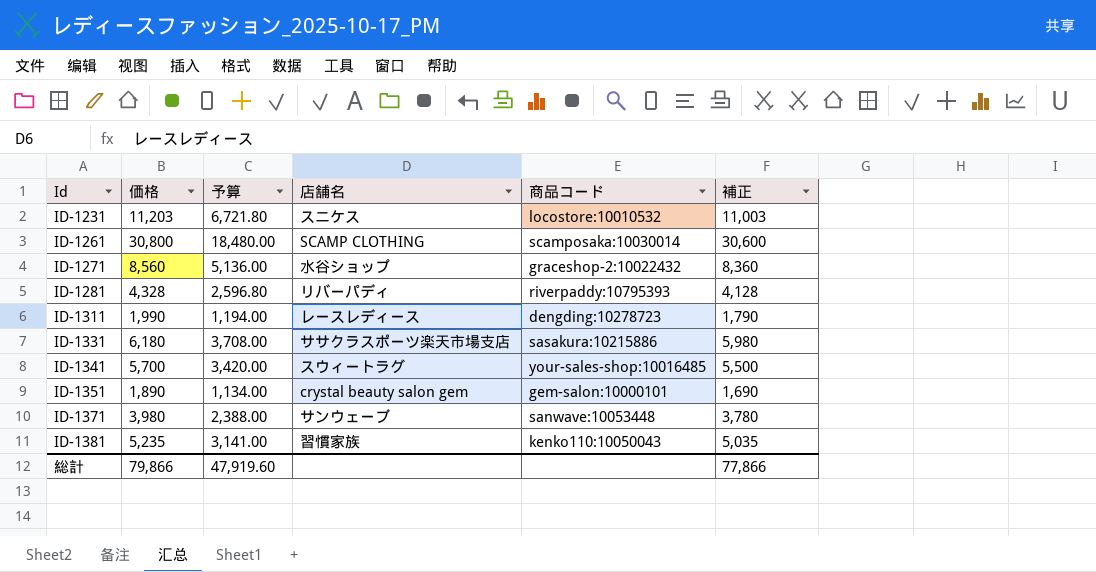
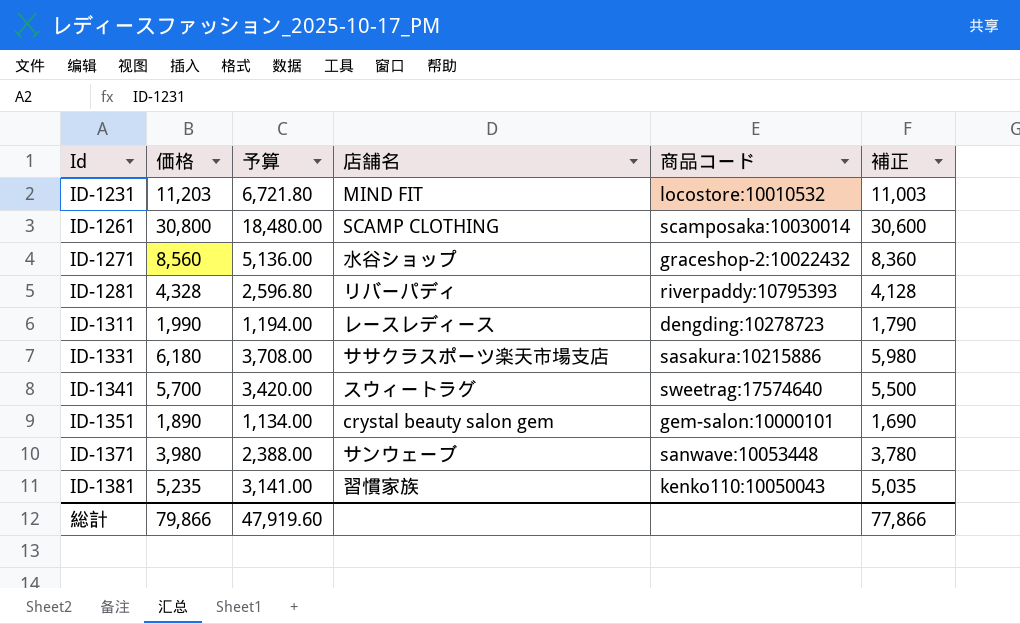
ID-1231 | 店舗名: スニケス -> MIND FIT
ID-1341 | 商品コード: your-sales-shop:10016485 -> sweetrag:17574640

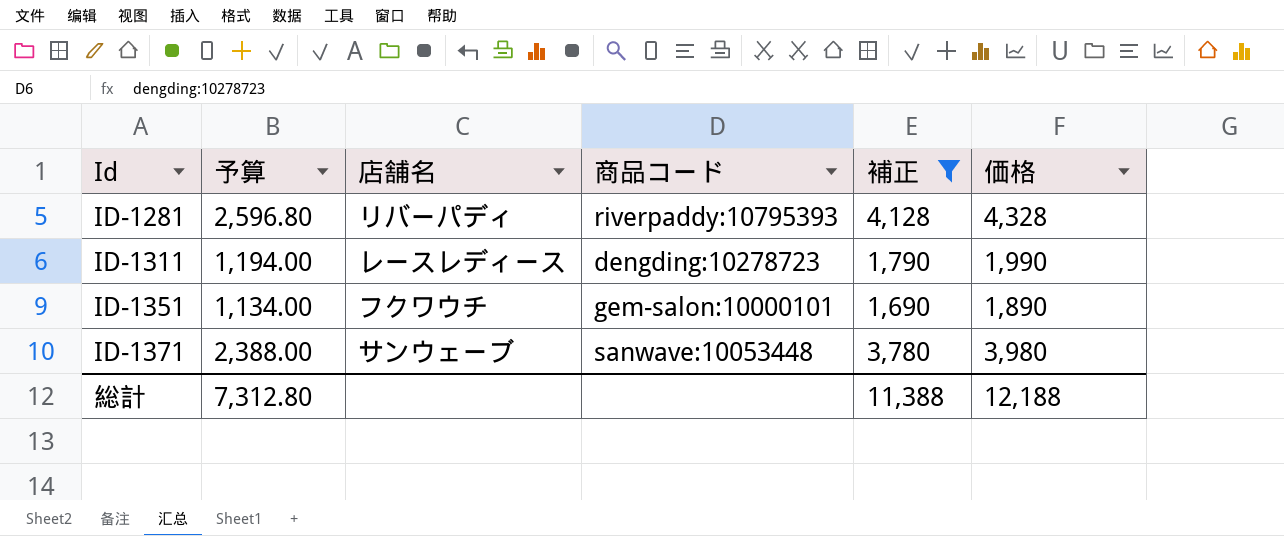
filter: none -> 補正 <= 4,128
column 価格 | position: 2 -> 6
ID-1351 | 店舗名: crystal beauty salon gem -> フクワウチ
総計 | 予算: 47,919.60 -> 7,312.80
総計 | 補正: 77,866 -> 11,388
総計 | 価格: 79,866 -> 12,188

